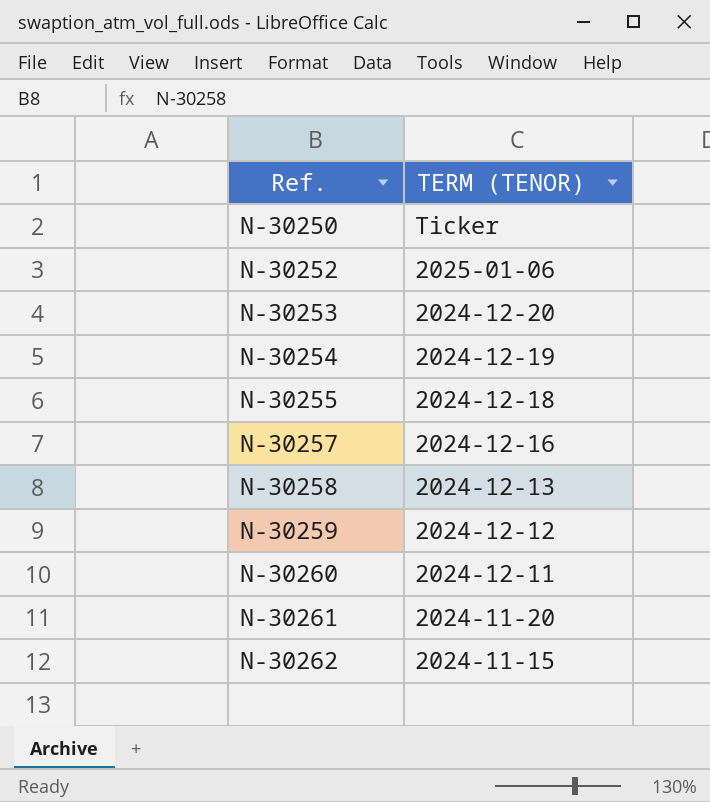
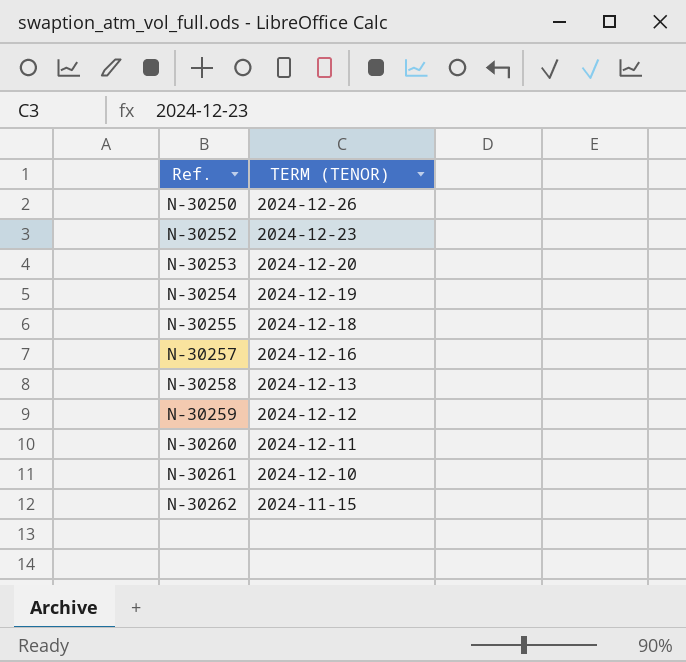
N-30250 | TERM (TENOR): Ticker -> 2024-12-26
N-30252 | TERM (TENOR): 2025-01-06 -> 2024-12-23
N-30261 | TERM (TENOR): 2024-11-20 -> 2024-12-10

